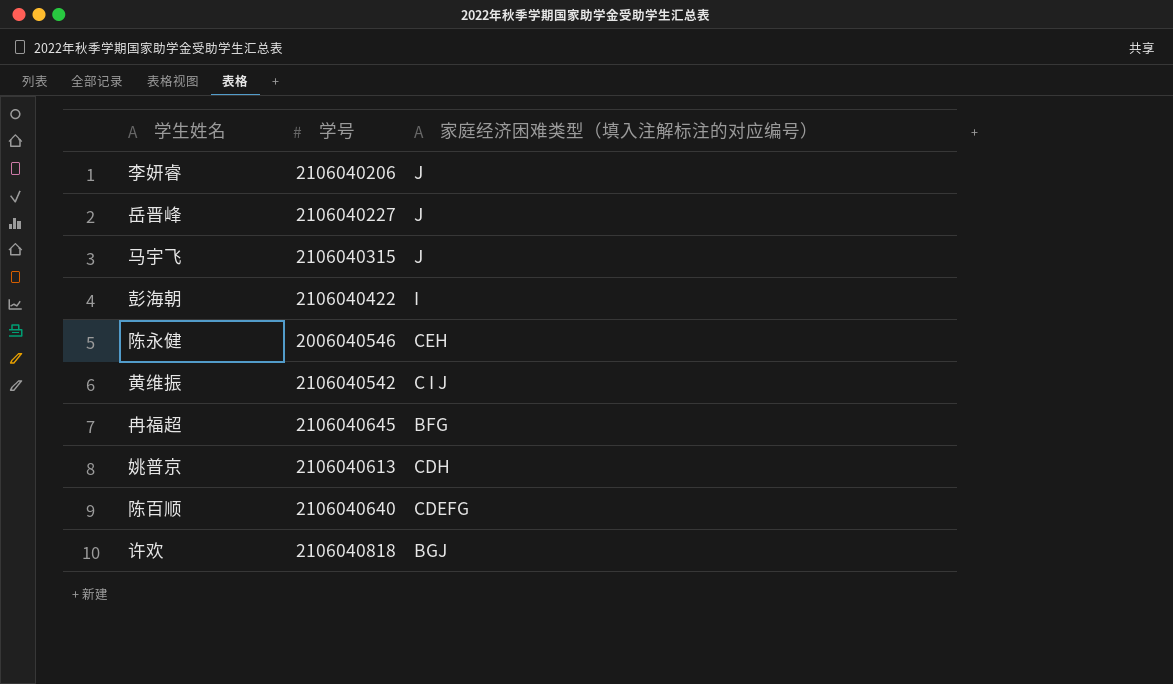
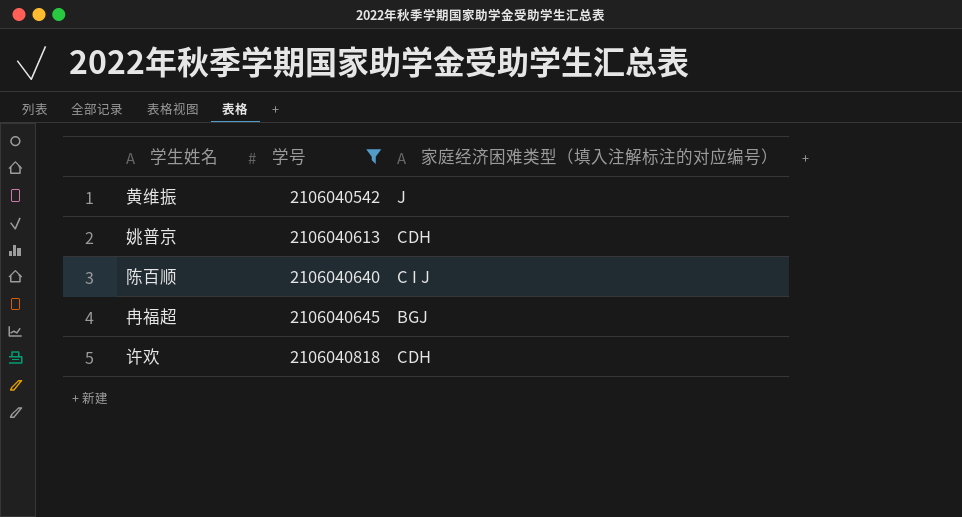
filter: none -> 学号 >= 2106040542
row order: none -> 学号 ascending
黄维振 | 家庭经济困难类型（填入注解标注的对应编号）: C I J -> J
陈百顺 | 家庭经济困难类型（填入注解标注的对应编号）: CDEFG -> C I J
冉福超 | 家庭经济困难类型（填入注解标注的对应编号）: BFG -> BGJ
许欢 | 家庭经济困难类型（填入注解标注的对应编号）: BGJ -> CDH

